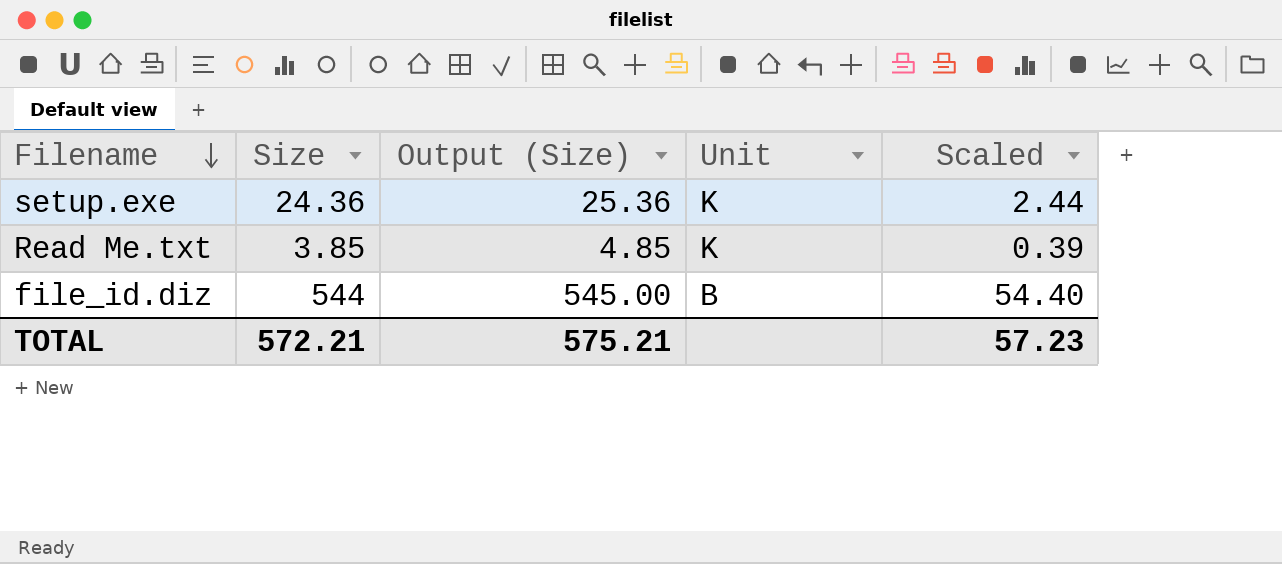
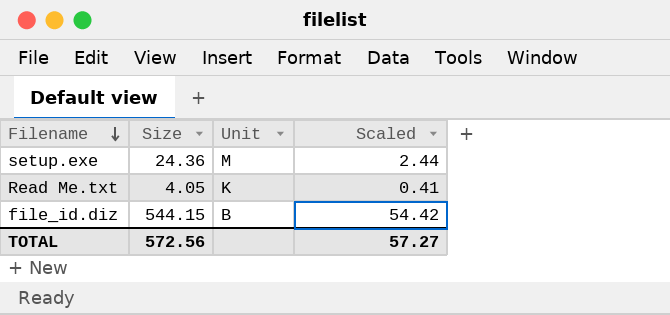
column Output (Size) | formula: [Size] + 1 -> none
setup.exe | Unit: K -> M
Read Me.txt | Size: 3.85 -> 4.05
Read Me.txt | Scaled: 0.39 -> 0.41
file_id.diz | Size: 544 -> 544.15
file_id.diz | Scaled: 54.40 -> 54.42
TOTAL | Size: 572.21 -> 572.56
TOTAL | Scaled: 57.23 -> 57.27

